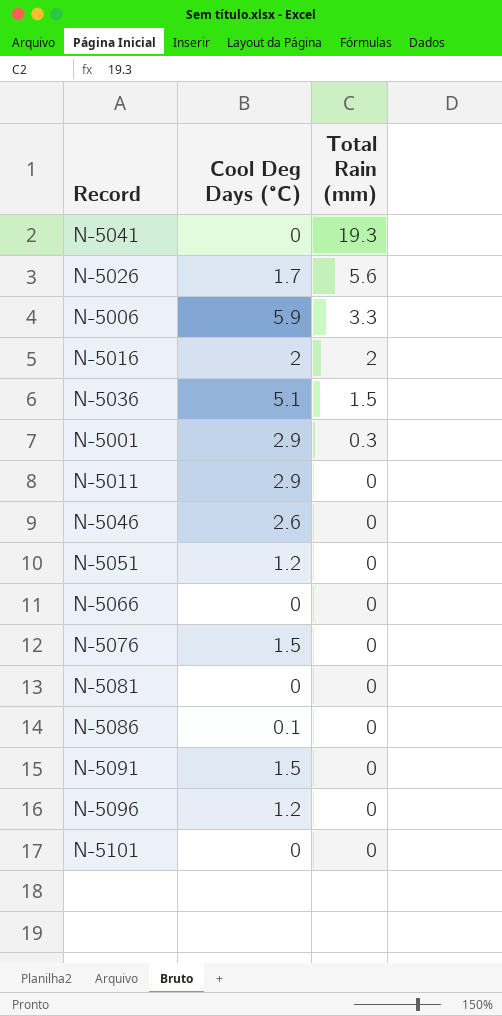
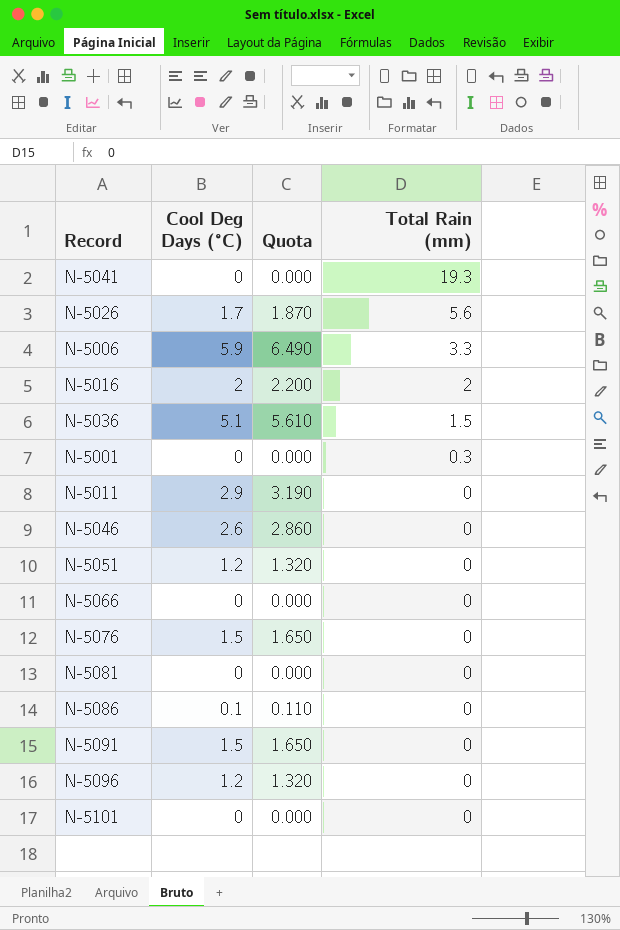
column Quota | formula: none -> [Cool Deg Days (°C)] * 1.1
N-5001 | Cool Deg Days (°C): 2.9 -> 0

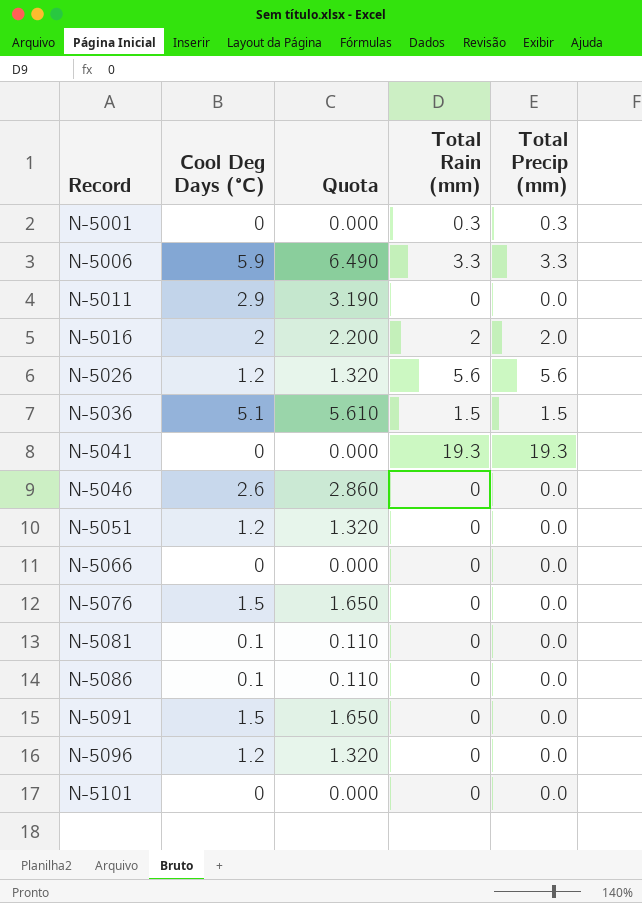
row order: Total Rain (mm) descending -> Record ascending
column Total Precip (mm) | position: none -> 5
N-5026 | Cool Deg Days (°C): 1.7 -> 1.2
N-5026 | Quota: 1.870 -> 1.320
N-5081 | Cool Deg Days (°C): 0 -> 0.1
N-5081 | Quota: 0.000 -> 0.110

